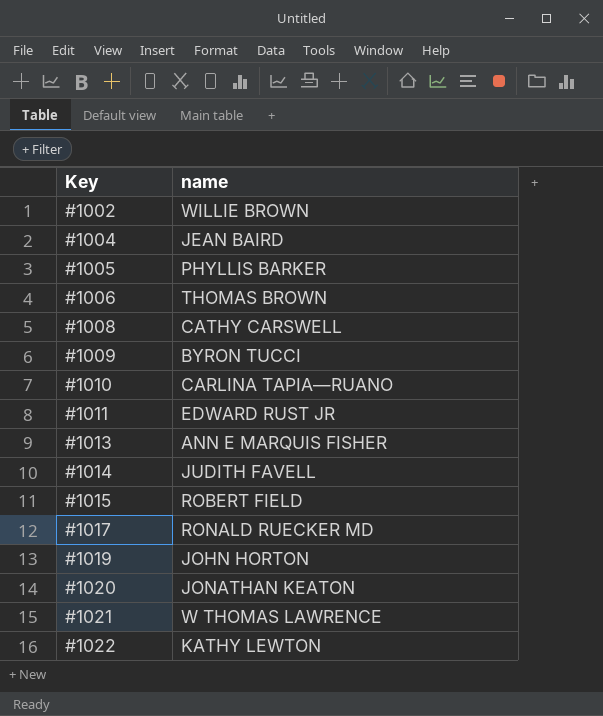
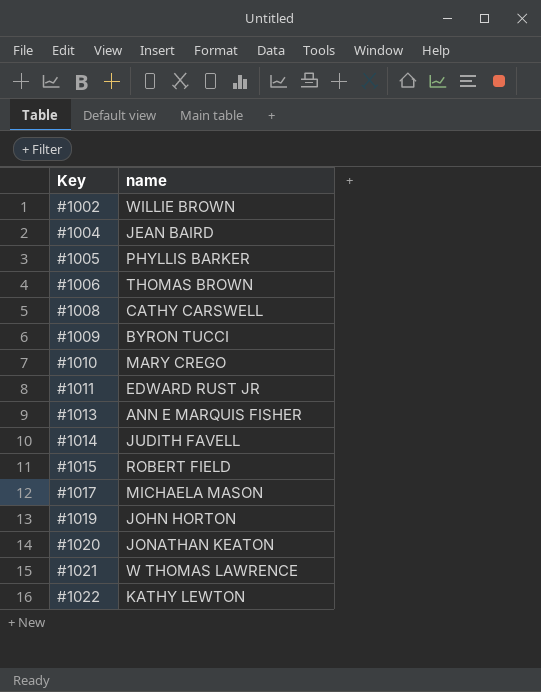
#1010 | name: CARLINA TAPIA—RUANO -> MARY CREGO
#1017 | name: RONALD RUECKER MD -> MICHAELA MASON

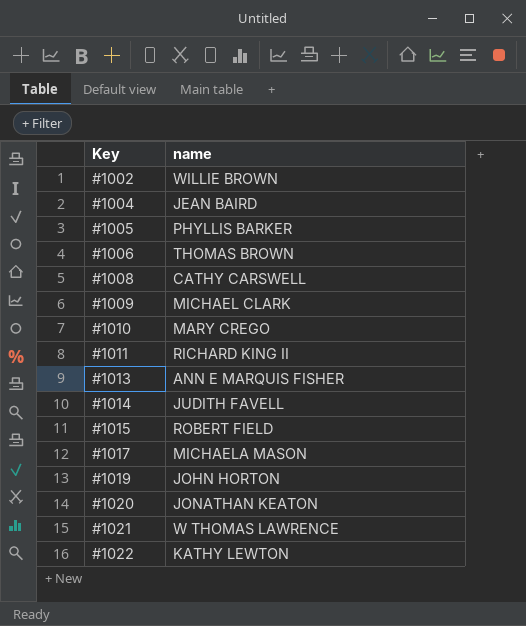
#1009 | name: BYRON TUCCI -> MICHAEL CLARK
#1011 | name: EDWARD RUST JR -> RICHARD KING II

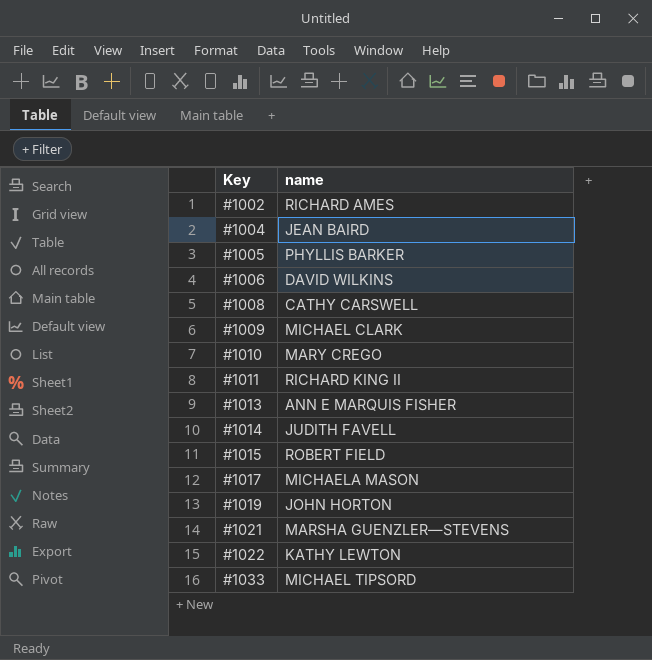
row #1020: JONATHAN KEATON -> none
#1002 | name: WILLIE BROWN -> RICHARD AMES
#1006 | name: THOMAS BROWN -> DAVID WILKINS
#1021 | name: W THOMAS LAWRENCE -> MARSHA GUENZLER—STEVENS
row #1033: none -> MICHAEL TIPSORD

